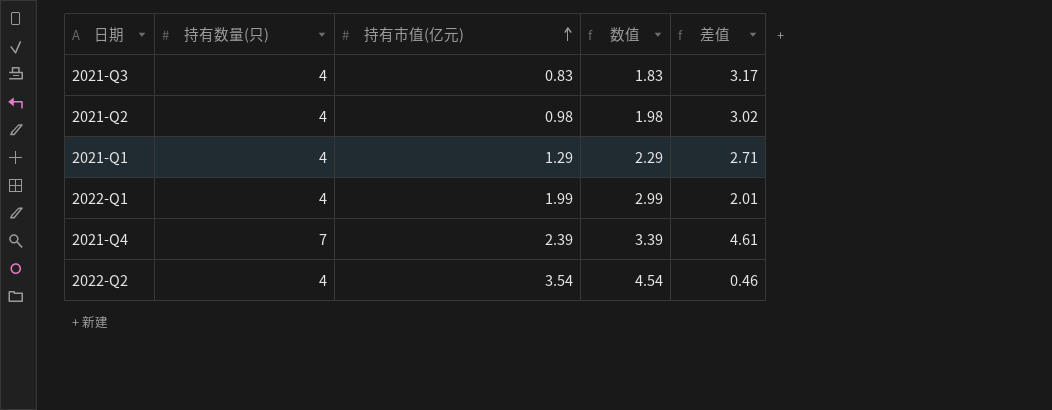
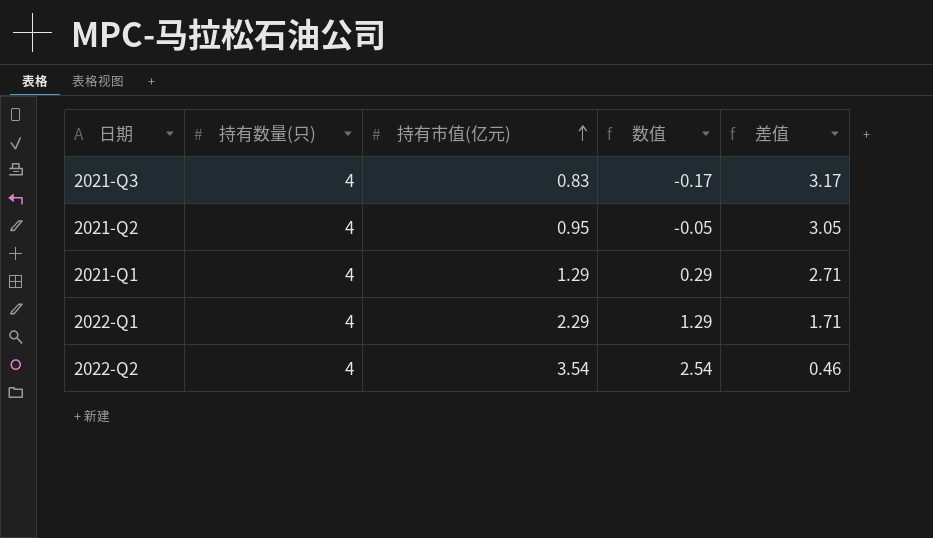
column 数值 | formula: [持有市值(亿元)] + 1 -> [持有市值(亿元)] - 1
row 2021-Q4: 7 | 2.39 | 3.39 | 4.61 -> none
2021-Q2 | 持有市值(亿元): 0.98 -> 0.95
2021-Q2 | 差值: 3.02 -> 3.05
2022-Q1 | 持有市值(亿元): 1.99 -> 2.29
2022-Q1 | 差值: 2.01 -> 1.71

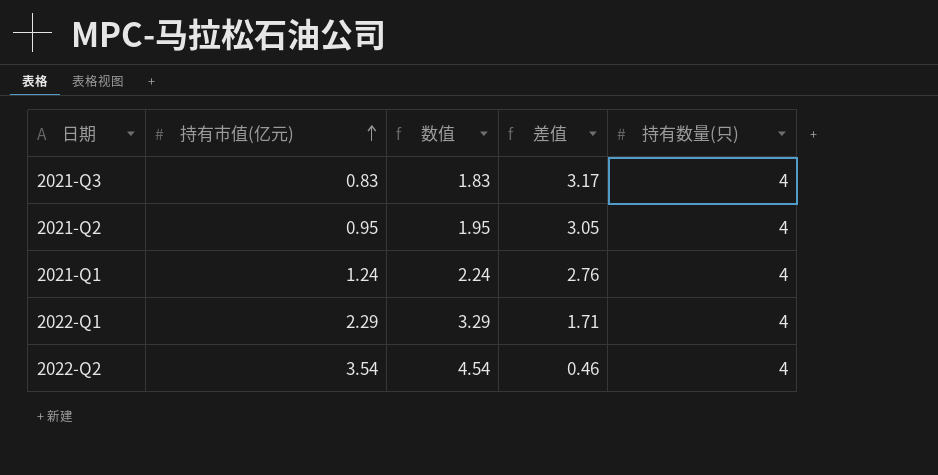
column 数值 | formula: [持有市值(亿元)] - 1 -> [持有市值(亿元)] + 1
column 持有数量(只) | position: 2 -> 5
2021-Q1 | 持有市值(亿元): 1.29 -> 1.24
2021-Q1 | 差值: 2.71 -> 2.76

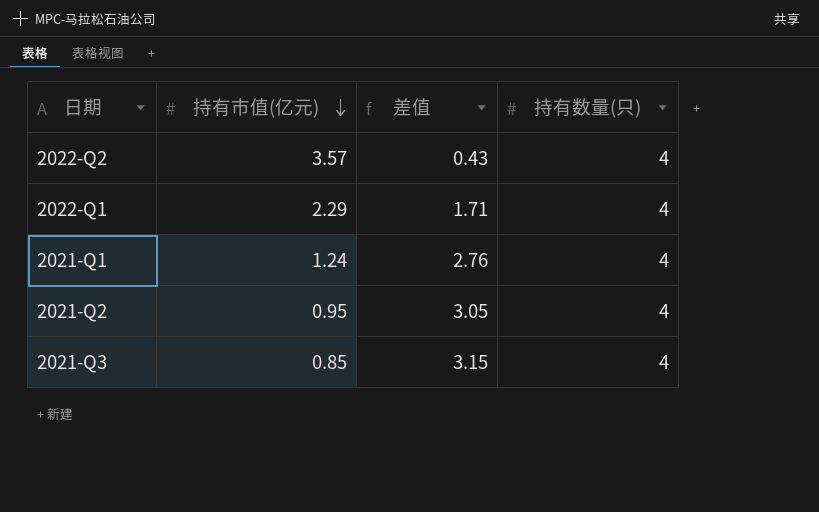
row order: 持有市值(亿元) ascending -> 持有市值(亿元) descending
column 数值 | formula: [持有市值(亿元)] + 1 -> none
2022-Q2 | 持有市值(亿元): 3.54 -> 3.57
2022-Q2 | 差值: 0.46 -> 0.43
2021-Q3 | 持有市值(亿元): 0.83 -> 0.85
2021-Q3 | 差值: 3.17 -> 3.15

